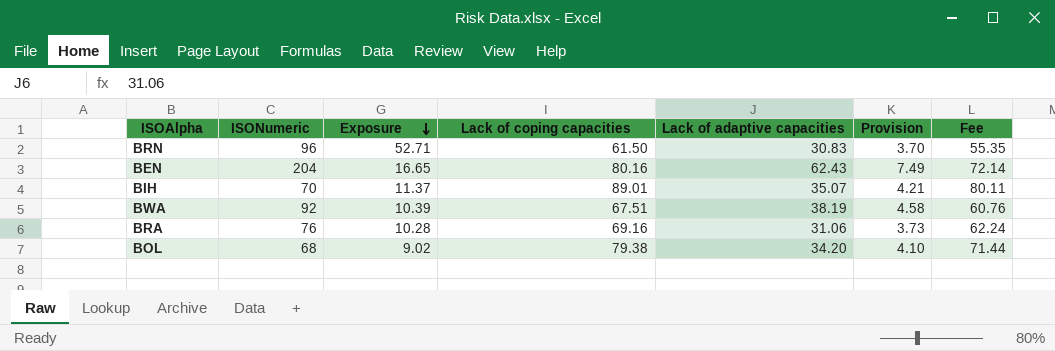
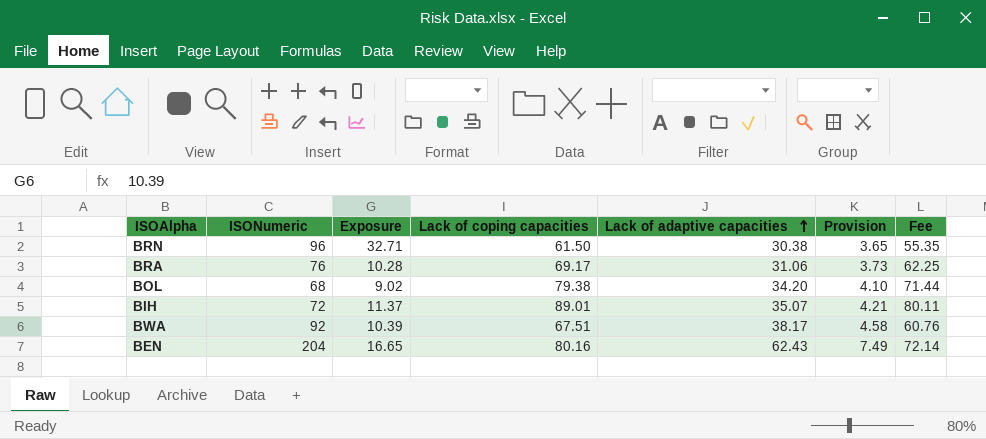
row order: Exposure descending -> Lack of adaptive capacities ascending
BRN | Exposure: 52.71 -> 32.71
BRN | Lack of adaptive capacities: 30.83 -> 30.38
BRN | Provision: 3.70 -> 3.65
BRA | Lack of coping capacities: 69.16 -> 69.17
BRA | Fee: 62.24 -> 62.25
BIH | ISONumeric: 70 -> 72
BWA | Lack of adaptive capacities: 38.19 -> 38.17

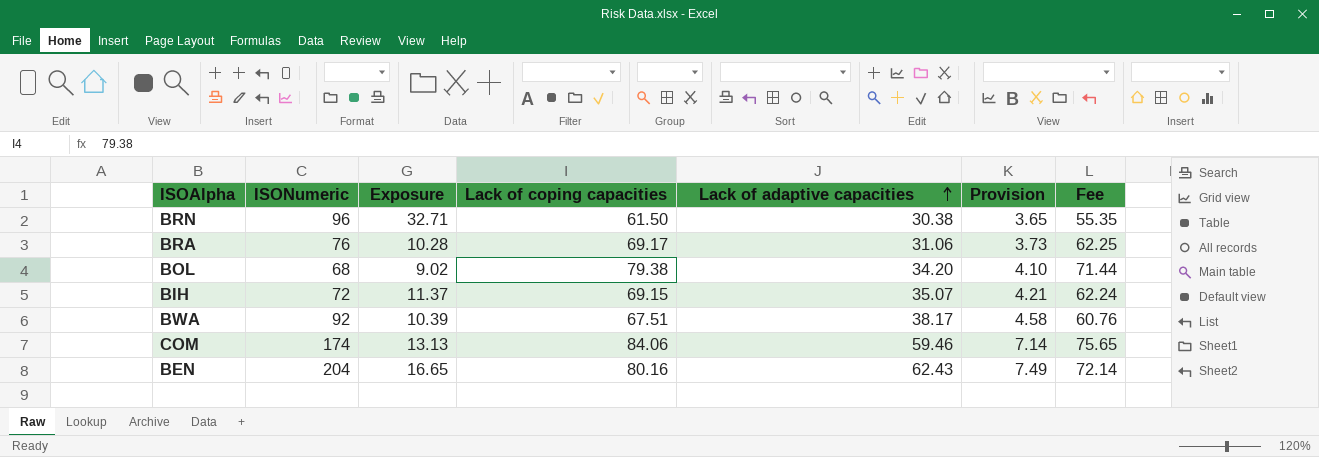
BIH | Lack of coping capacities: 89.01 -> 69.15
BIH | Fee: 80.11 -> 62.24
row COM: none -> 174 | 13.13 | 84.06 | 59.46 | 7.14 | 75.65

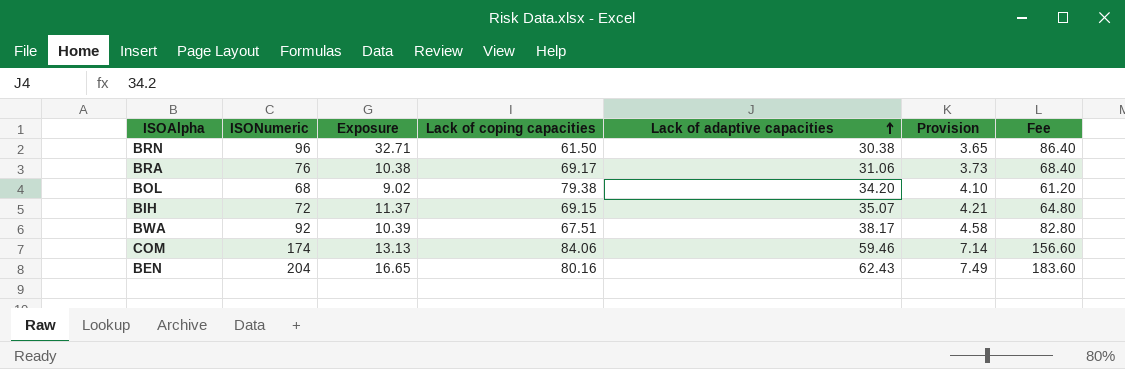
column Fee | formula: [Lack of coping capacities] * 0.9 -> [ISONumeric] * 0.9
BRA | Exposure: 10.28 -> 10.38

